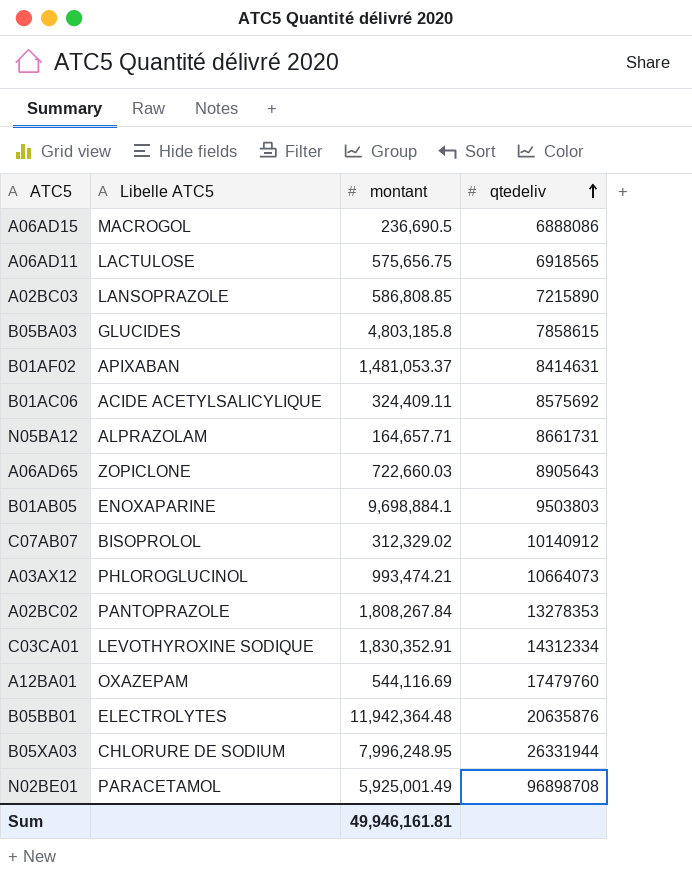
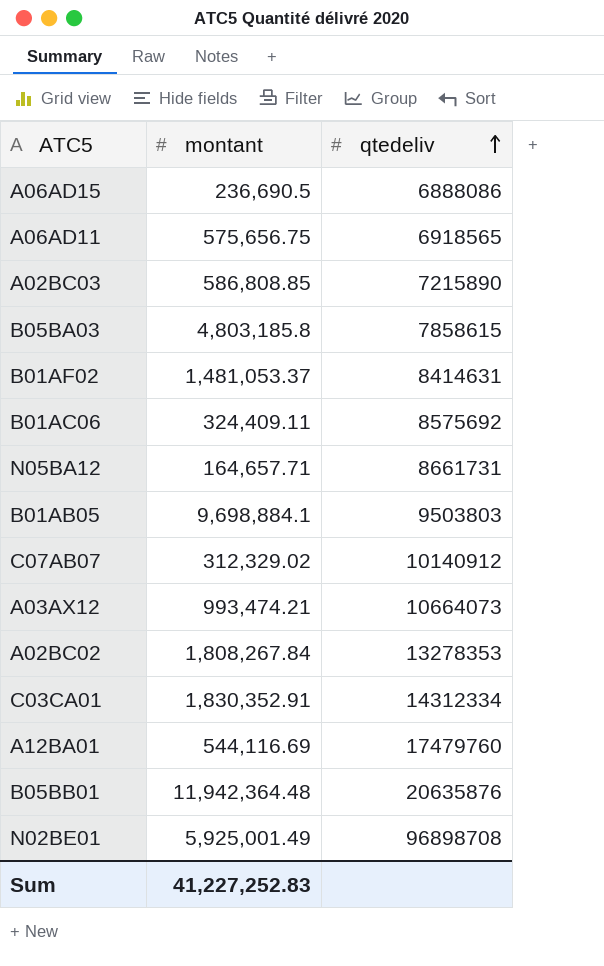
column Libelle ATC5 | position: 2 -> none
row A06AD65: ZOPICLONE | 722,660.03 | 8905643 -> none
row B05XA03: CHLORURE DE SODIUM | 7,996,248.95 | 26331944 -> none
Sum | montant: 49,946,161.81 -> 41,227,252.83

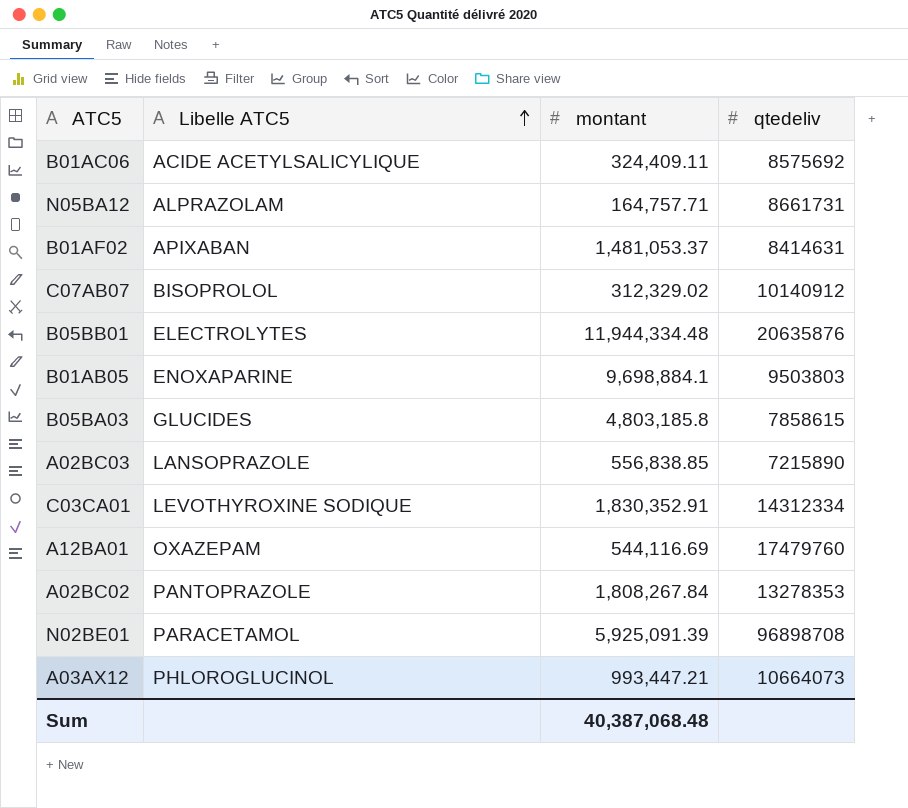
row order: qtedeliv ascending -> Libelle ATC5 ascending
column Libelle ATC5 | position: none -> 2
row A06AD15: 236,690.5 | 6888086 -> none
row A06AD11: 575,656.75 | 6918565 -> none
N05BA12 | montant: 164,657.71 -> 164,757.71
B05BB01 | montant: 11,942,364.48 -> 11,944,334.48
A02BC03 | montant: 586,808.85 -> 556,838.85
N02BE01 | montant: 5,925,001.49 -> 5,925,091.39
A03AX12 | montant: 993,474.21 -> 993,447.21
Sum | montant: 41,227,252.83 -> 40,387,068.48

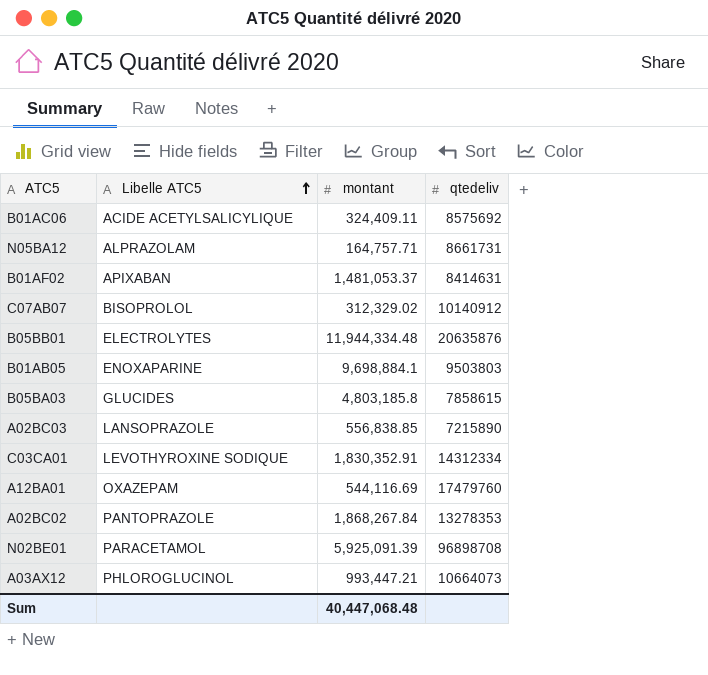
A02BC02 | montant: 1,808,267.84 -> 1,868,267.84
Sum | montant: 40,387,068.48 -> 40,447,068.48

